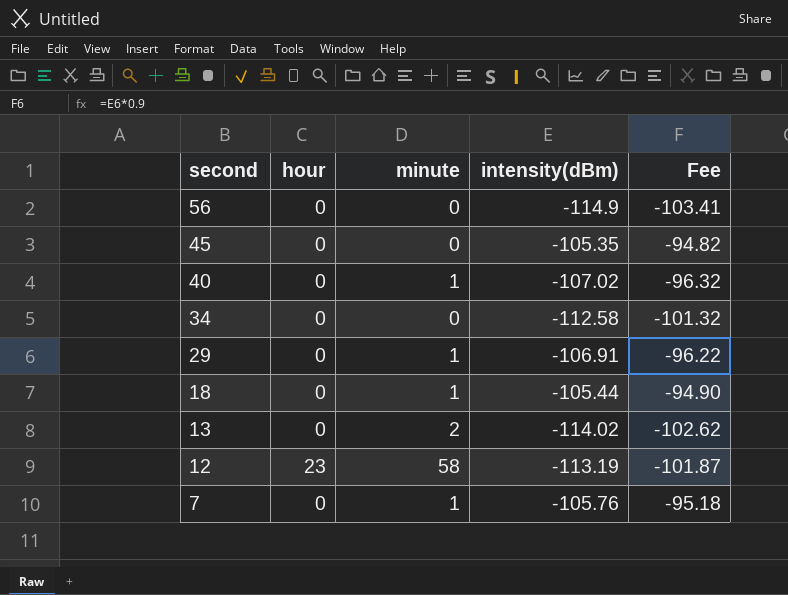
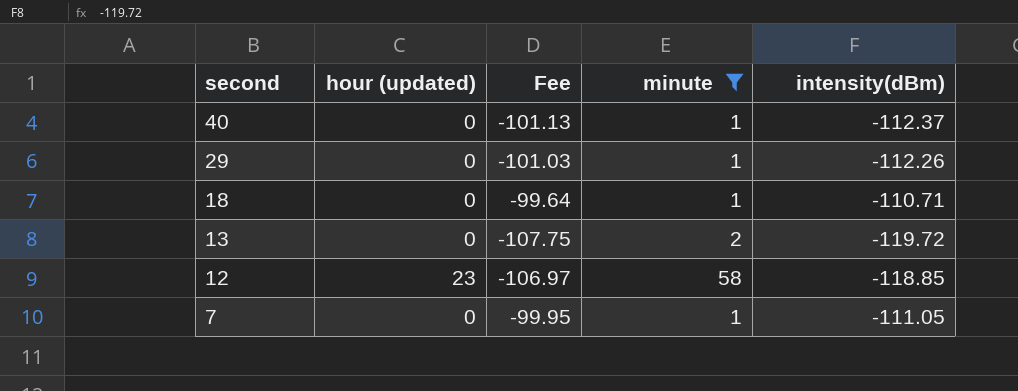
filter: none -> minute != 0
column name: hour -> hour (updated)
column Fee | position: 5 -> 3
40 | Fee: -96.32 -> -101.13
40 | intensity(dBm): -107.02 -> -112.37
29 | Fee: -96.22 -> -101.03
29 | intensity(dBm): -106.91 -> -112.26
18 | Fee: -94.90 -> -99.64
18 | intensity(dBm): -105.44 -> -110.71
13 | Fee: -102.62 -> -107.75
13 | intensity(dBm): -114.02 -> -119.72
12 | Fee: -101.87 -> -106.97
12 | intensity(dBm): -113.19 -> -118.85
7 | Fee: -95.18 -> -99.95
7 | intensity(dBm): -105.76 -> -111.05

